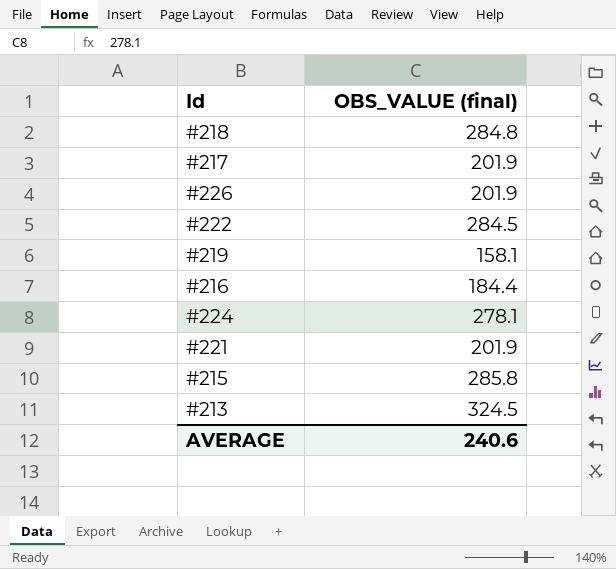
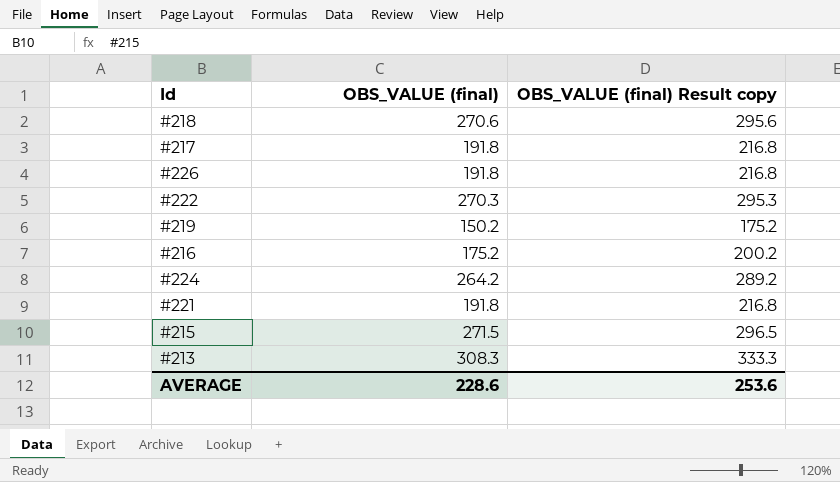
column OBS_VALUE (final) Result copy | formula: none -> [OBS_VALUE (final)] + 25
#218 | OBS_VALUE (final): 284.8 -> 270.6
#217 | OBS_VALUE (final): 201.9 -> 191.8
#226 | OBS_VALUE (final): 201.9 -> 191.8
#222 | OBS_VALUE (final): 284.5 -> 270.3
#219 | OBS_VALUE (final): 158.1 -> 150.2
#216 | OBS_VALUE (final): 184.4 -> 175.2
#224 | OBS_VALUE (final): 278.1 -> 264.2
#221 | OBS_VALUE (final): 201.9 -> 191.8
#215 | OBS_VALUE (final): 285.8 -> 271.5
#213 | OBS_VALUE (final): 324.5 -> 308.3
AVERAGE | OBS_VALUE (final): 240.6 -> 228.6

